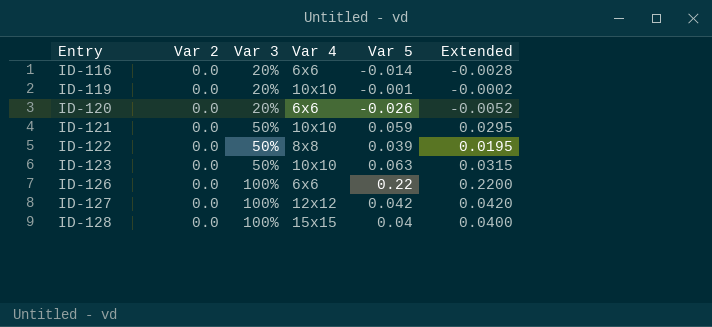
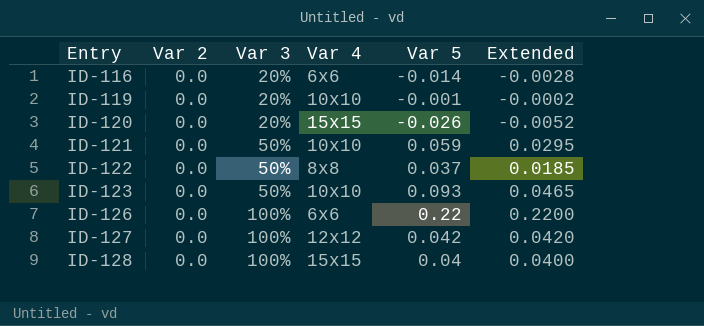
ID-120 | Var 4: 6x6 -> 15x15
ID-122 | Var 5: 0.039 -> 0.037
ID-122 | Extended: 0.0195 -> 0.0185
ID-123 | Var 5: 0.063 -> 0.093
ID-123 | Extended: 0.0315 -> 0.0465

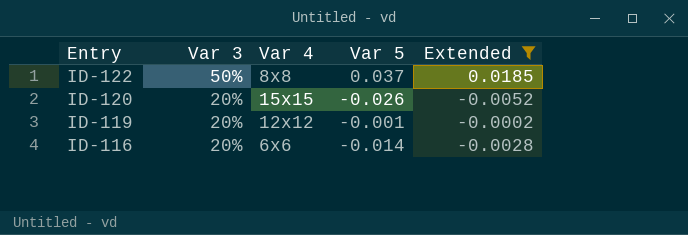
filter: none -> Extended <= 0.0185
row order: Entry ascending -> Entry descending
column Var 2 | position: 2 -> none
ID-119 | Var 4: 10x10 -> 12x12

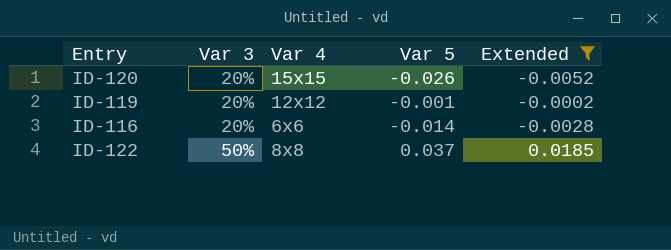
row order: Entry descending -> Var 3 ascending

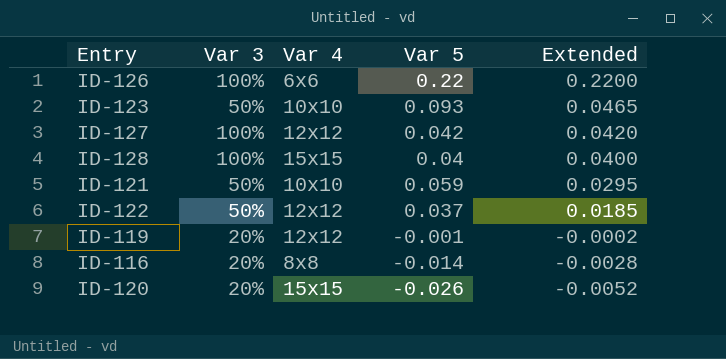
filter: Extended <= 0.0185 -> none
row order: Var 3 ascending -> Extended descending
ID-122 | Var 4: 8x8 -> 12x12
ID-116 | Var 4: 6x6 -> 8x8

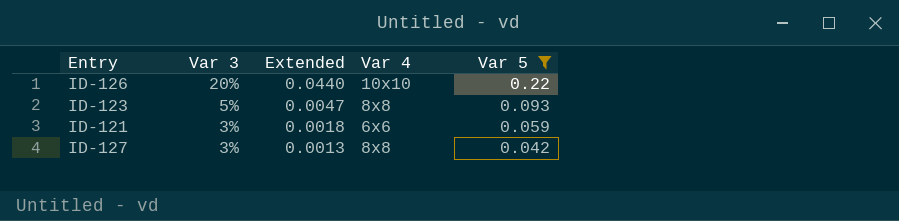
filter: none -> Var 5 >= 0.042
row order: Extended descending -> Var 3 descending
column Extended | position: 5 -> 3
ID-126 | Var 3: 100% -> 20%
ID-126 | Extended: 0.2200 -> 0.0440
ID-126 | Var 4: 6x6 -> 10x10
ID-123 | Var 3: 50% -> 5%
ID-123 | Extended: 0.0465 -> 0.0047
ID-123 | Var 4: 10x10 -> 8x8
ID-121 | Var 3: 50% -> 3%
ID-121 | Extended: 0.0295 -> 0.0018
ID-121 | Var 4: 10x10 -> 6x6
ID-127 | Var 3: 100% -> 3%
ID-127 | Extended: 0.0420 -> 0.0013
ID-127 | Var 4: 12x12 -> 8x8

